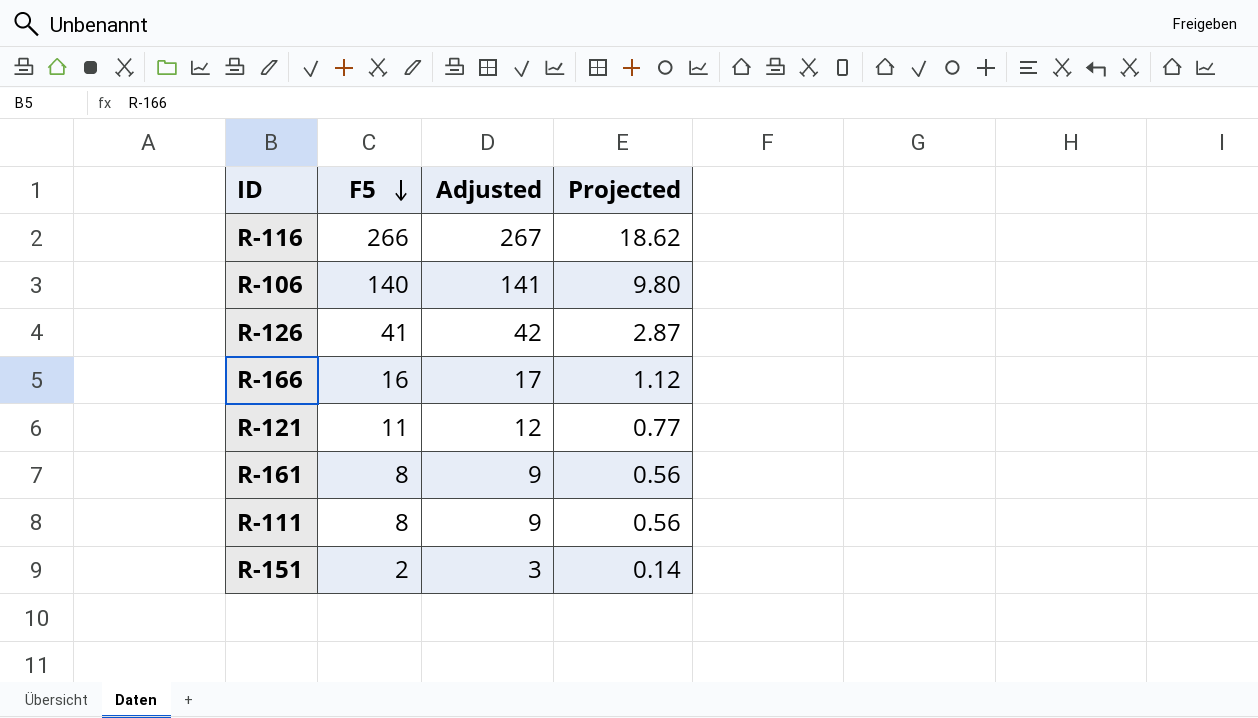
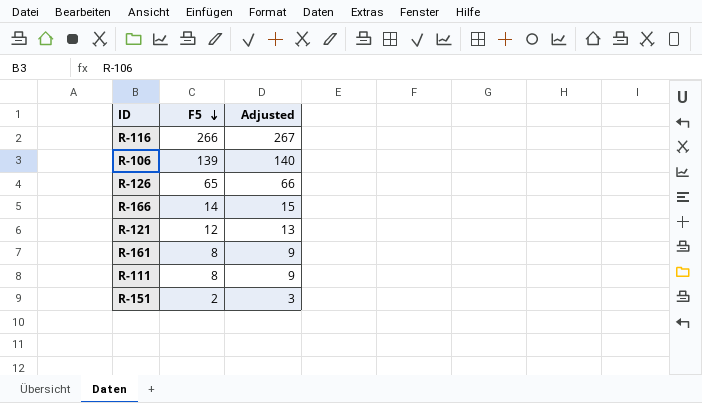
column Projected | formula: [F5] * 0.07 -> none
R-106 | F5: 140 -> 139
R-106 | Adjusted: 141 -> 140
R-126 | F5: 41 -> 65
R-126 | Adjusted: 42 -> 66
R-166 | F5: 16 -> 14
R-166 | Adjusted: 17 -> 15
R-121 | F5: 11 -> 12
R-121 | Adjusted: 12 -> 13

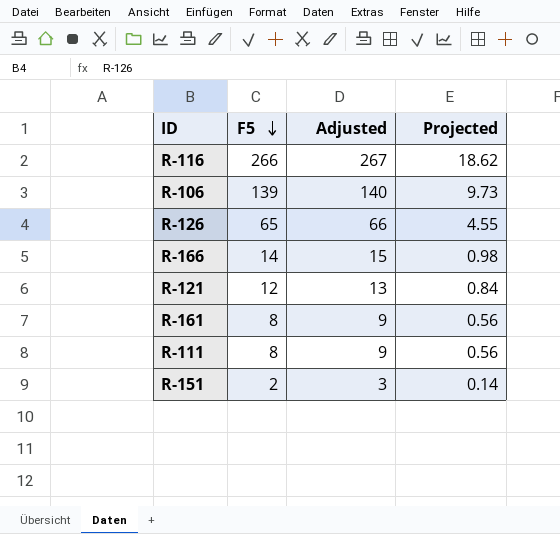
column Projected | formula: none -> [F5] * 0.07

